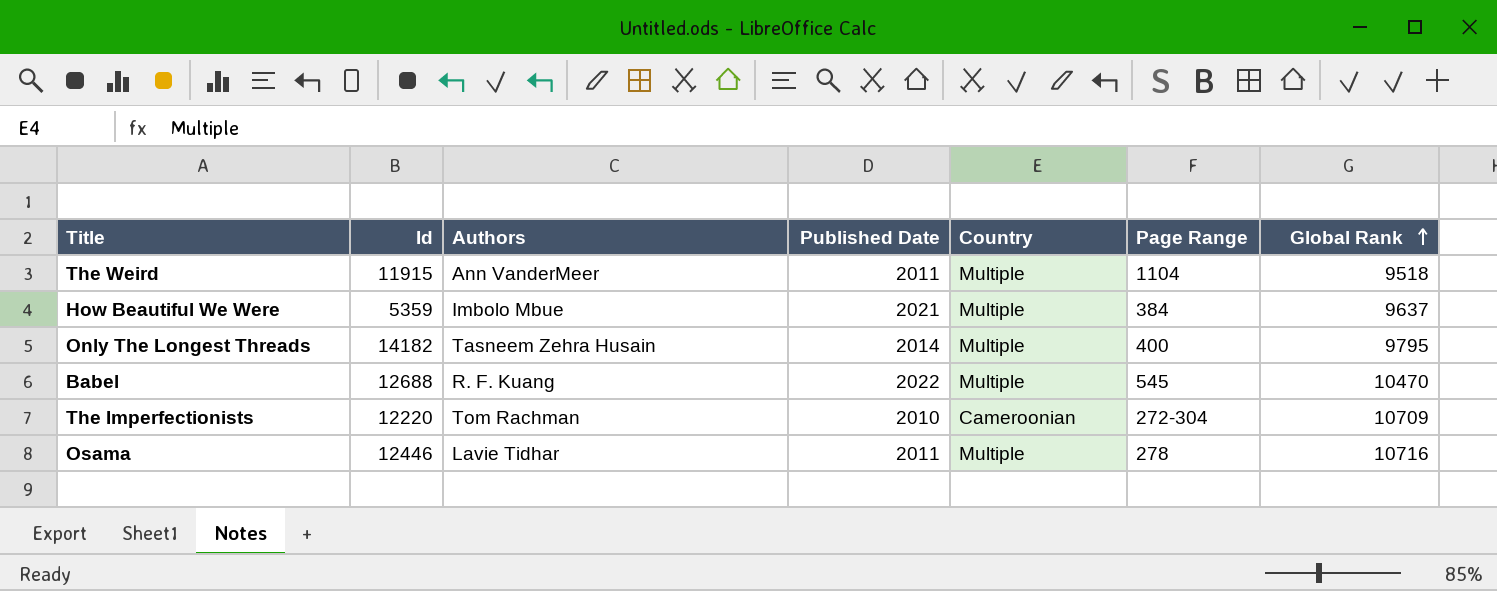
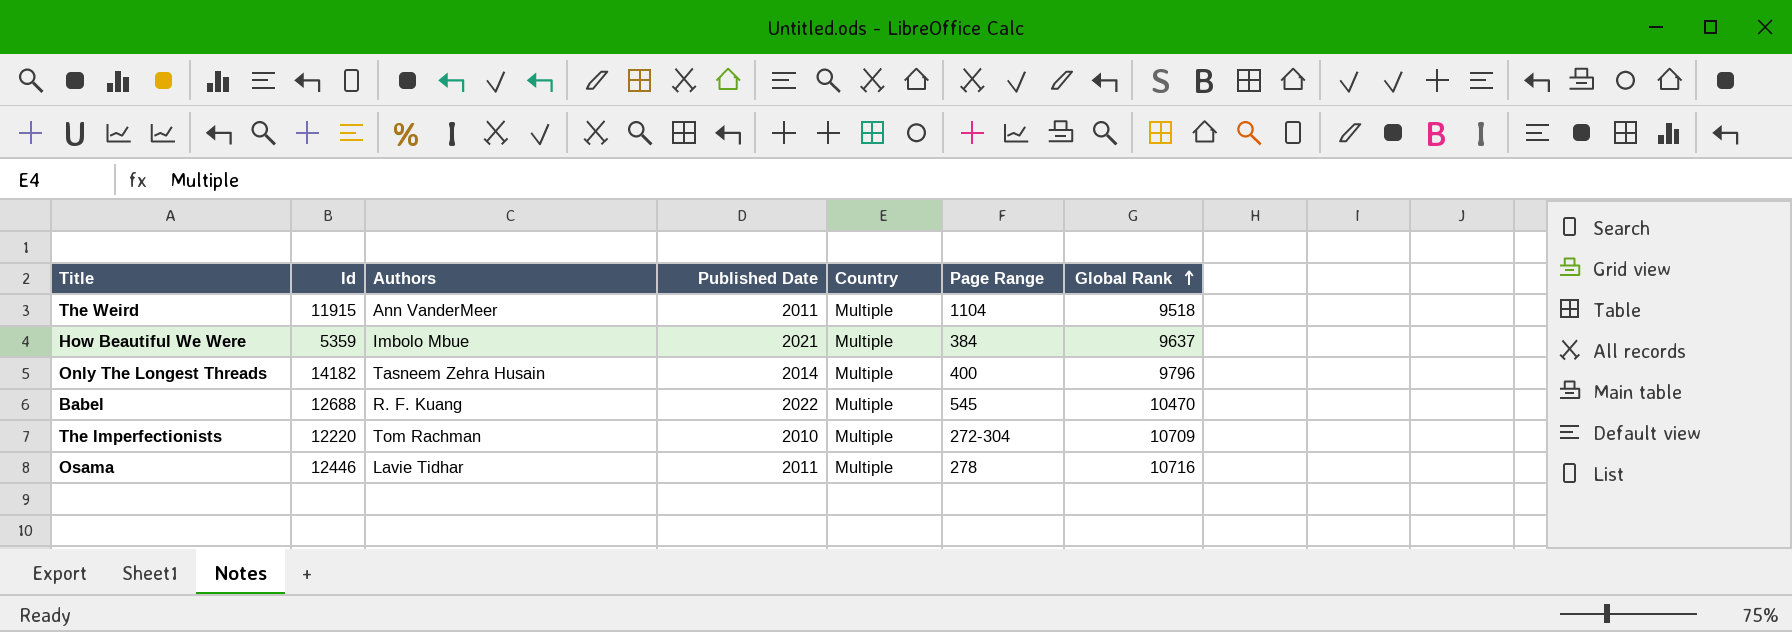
Only The Longest Threads | Global Rank: 9795 -> 9796
The Imperfectionists | Country: Cameroonian -> Multiple

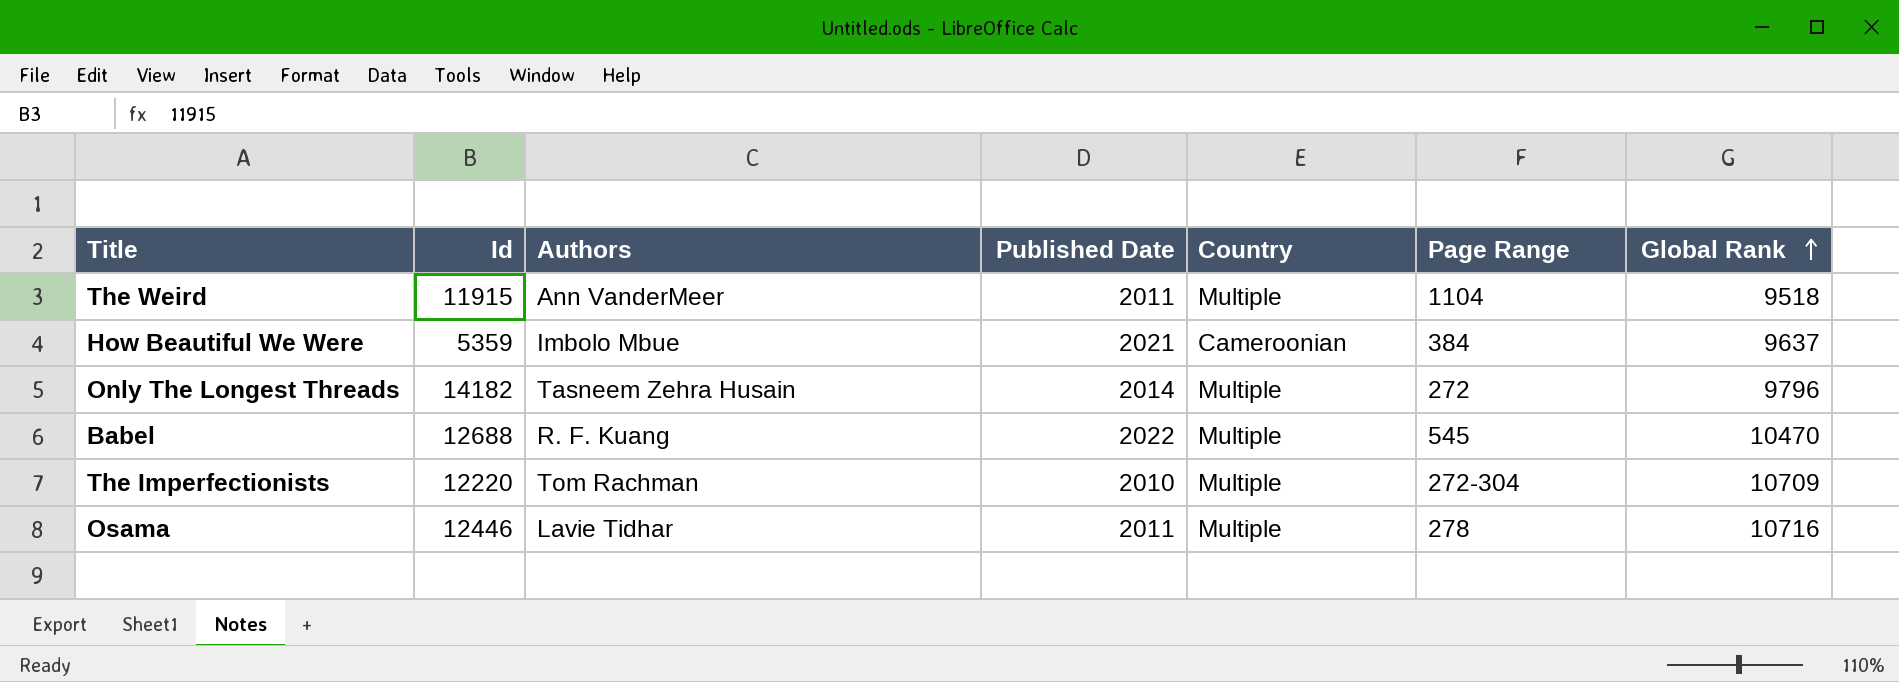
How Beautiful We Were | Country: Multiple -> Cameroonian
Only The Longest Threads | Page Range: 400 -> 272

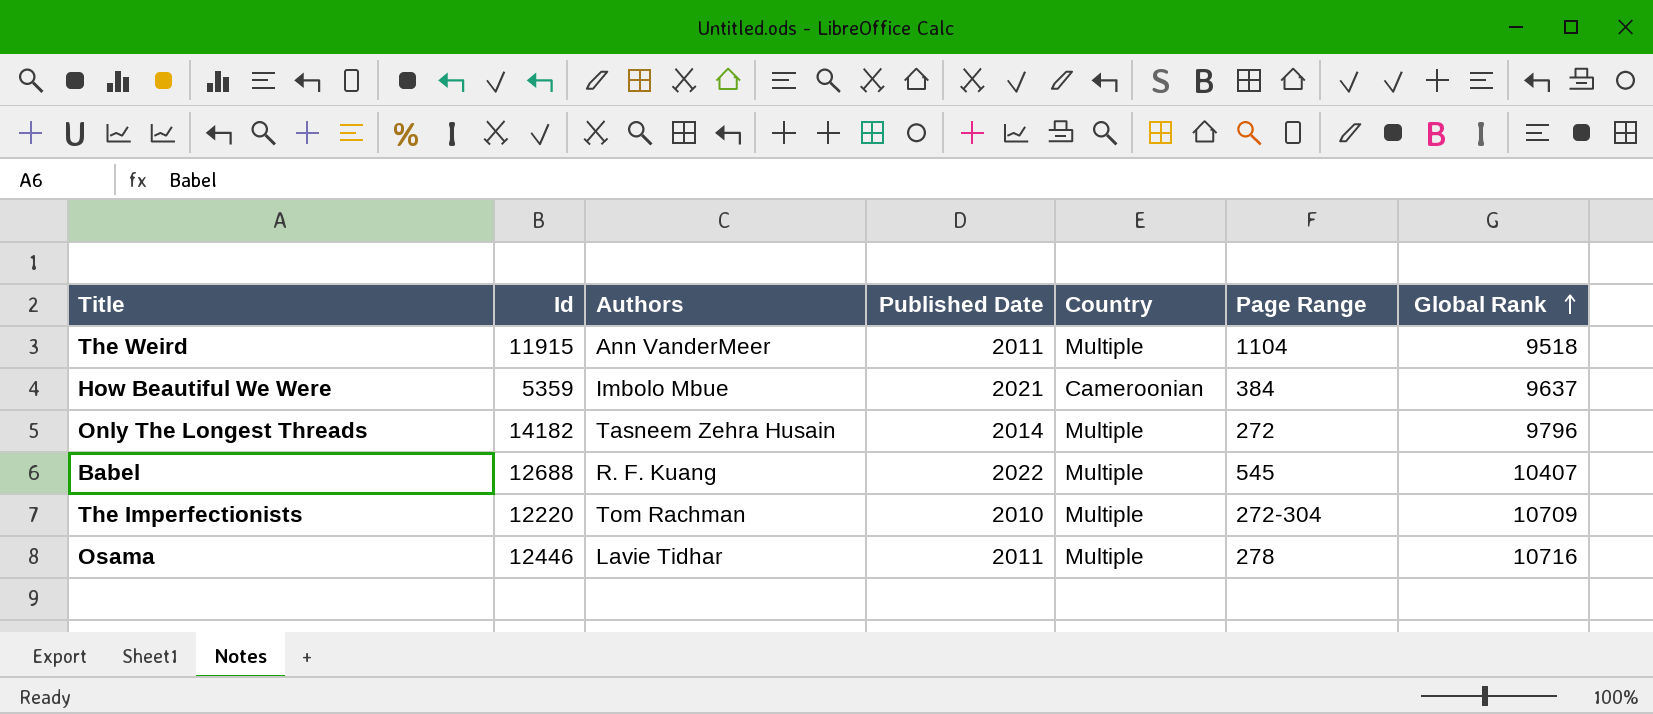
Babel | Global Rank: 10470 -> 10407

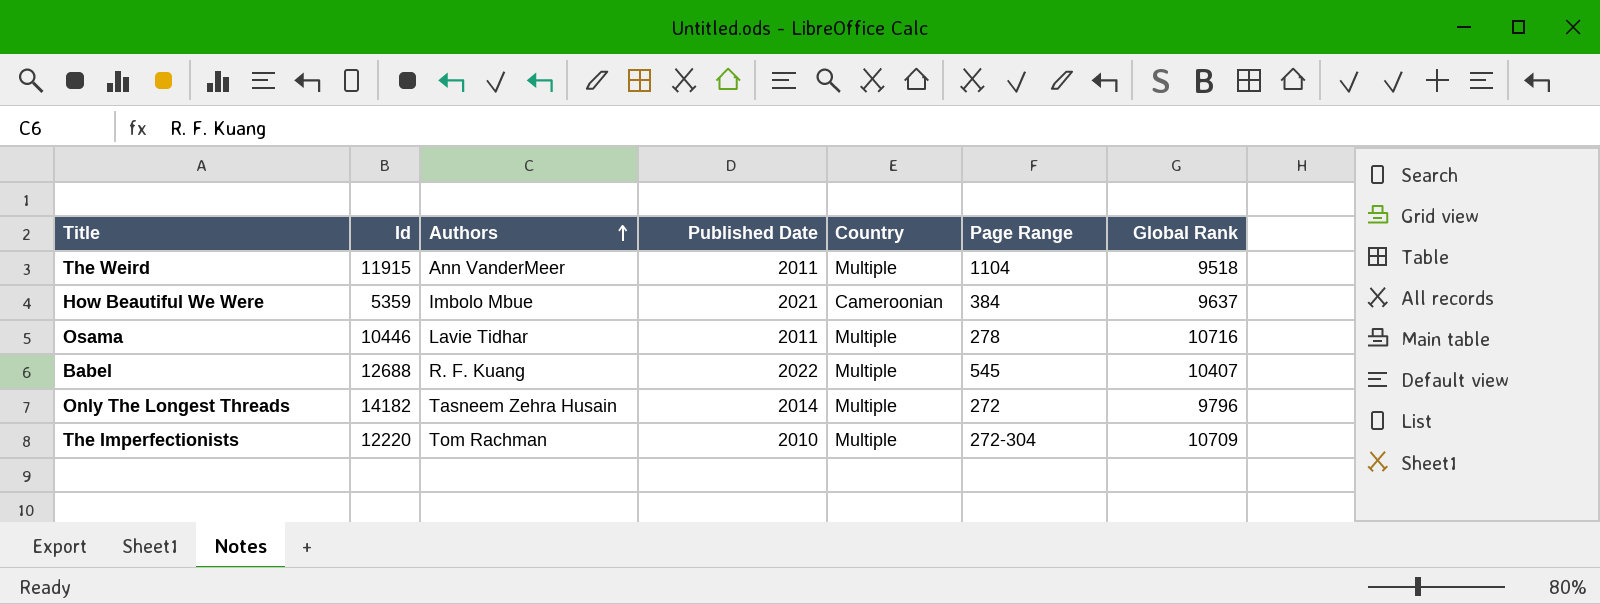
row order: Global Rank ascending -> Authors ascending
Osama | Id: 12446 -> 10446

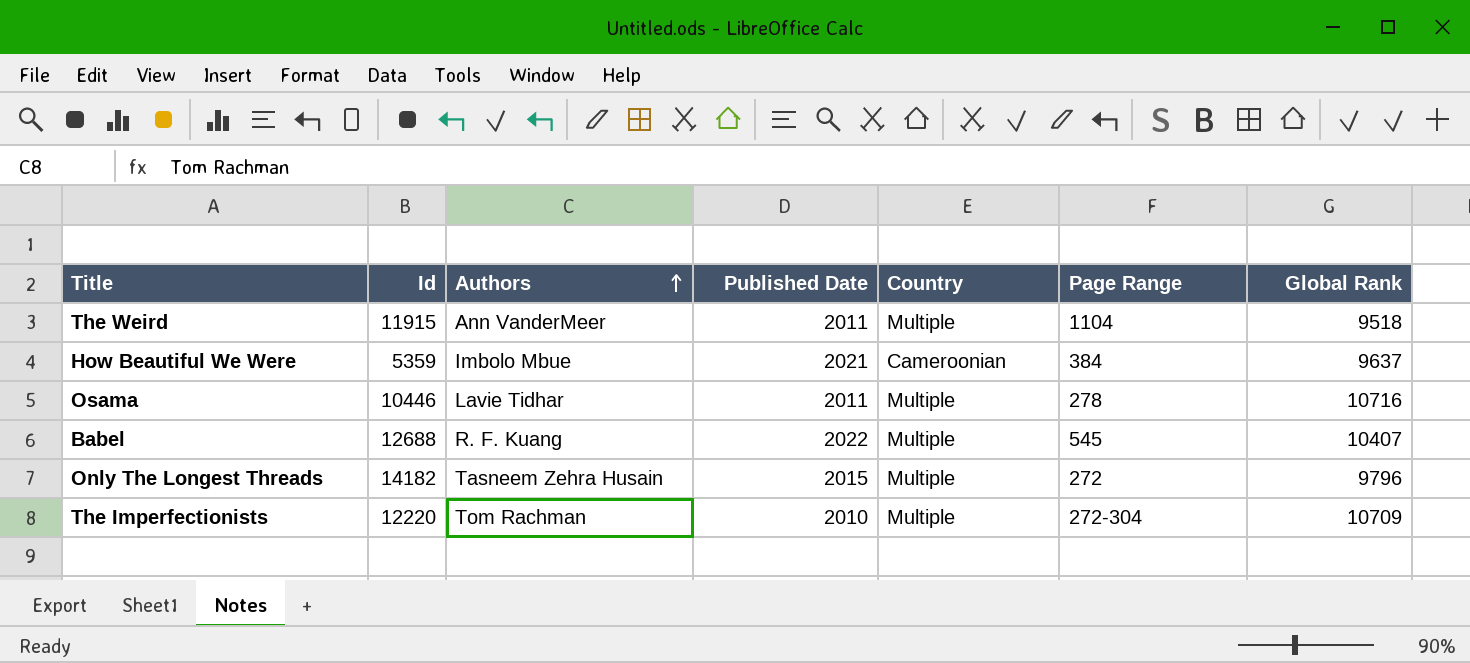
Only The Longest Threads | Published Date: 2014 -> 2015

